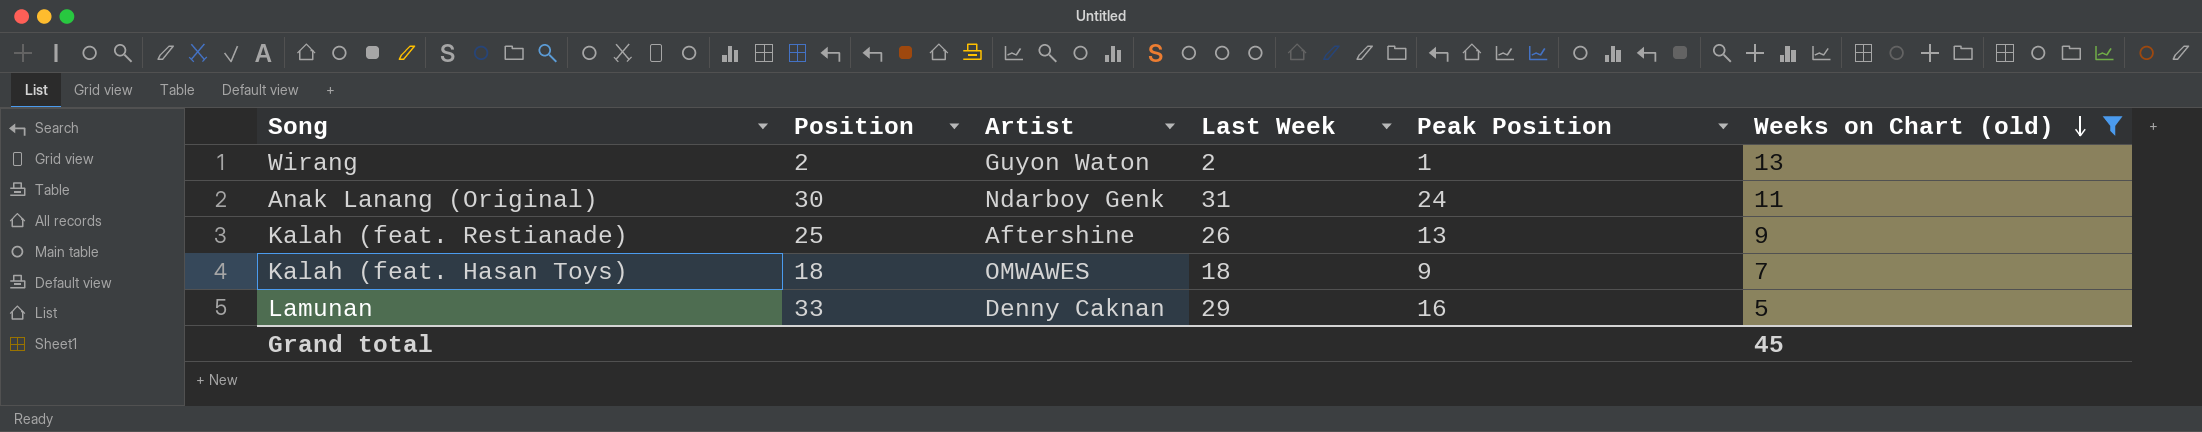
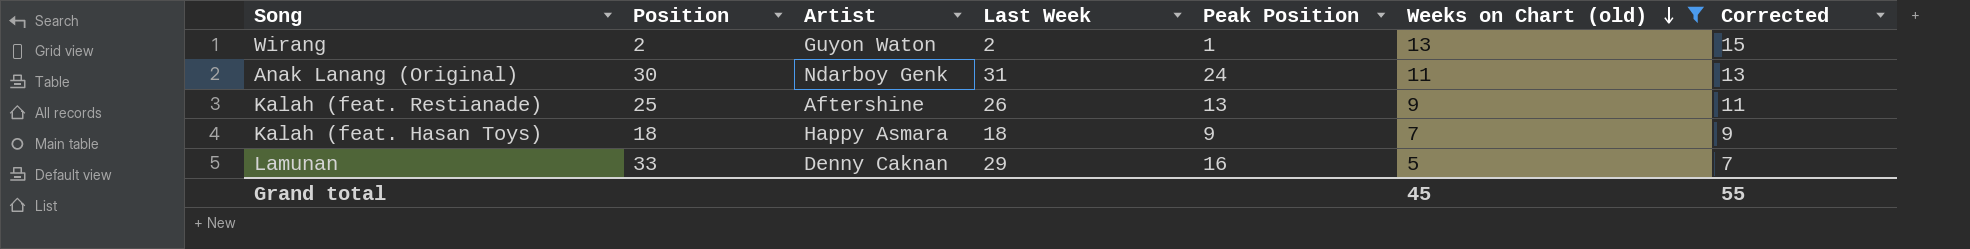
column Corrected | formula: none -> [Weeks on Chart (old)] + 2
Kalah (feat. Hasan Toys) | Artist: OMWAWES -> Happy Asmara

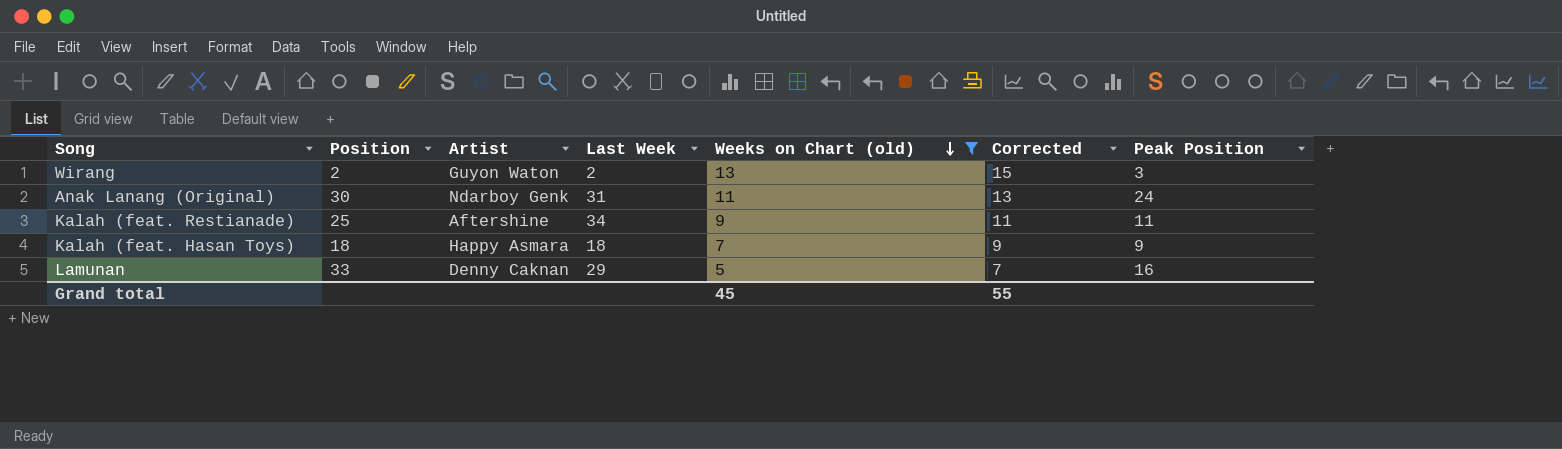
column Peak Position | position: 5 -> 7
Wirang | Peak Position: 1 -> 3
Kalah (feat. Restianade) | Last Week: 26 -> 34
Kalah (feat. Restianade) | Peak Position: 13 -> 11

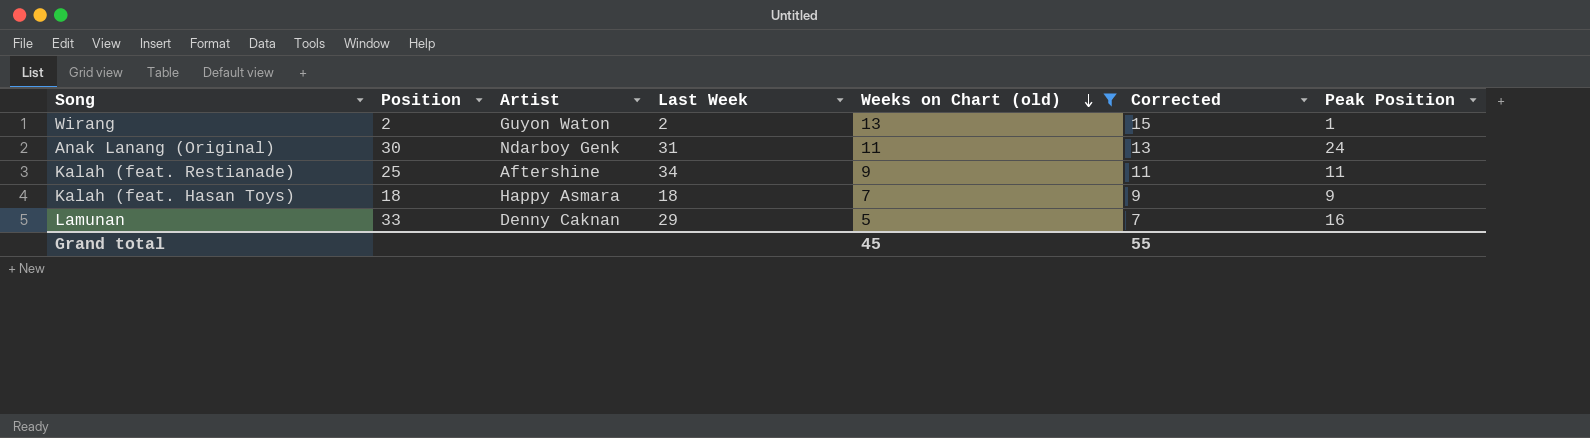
Wirang | Peak Position: 3 -> 1

